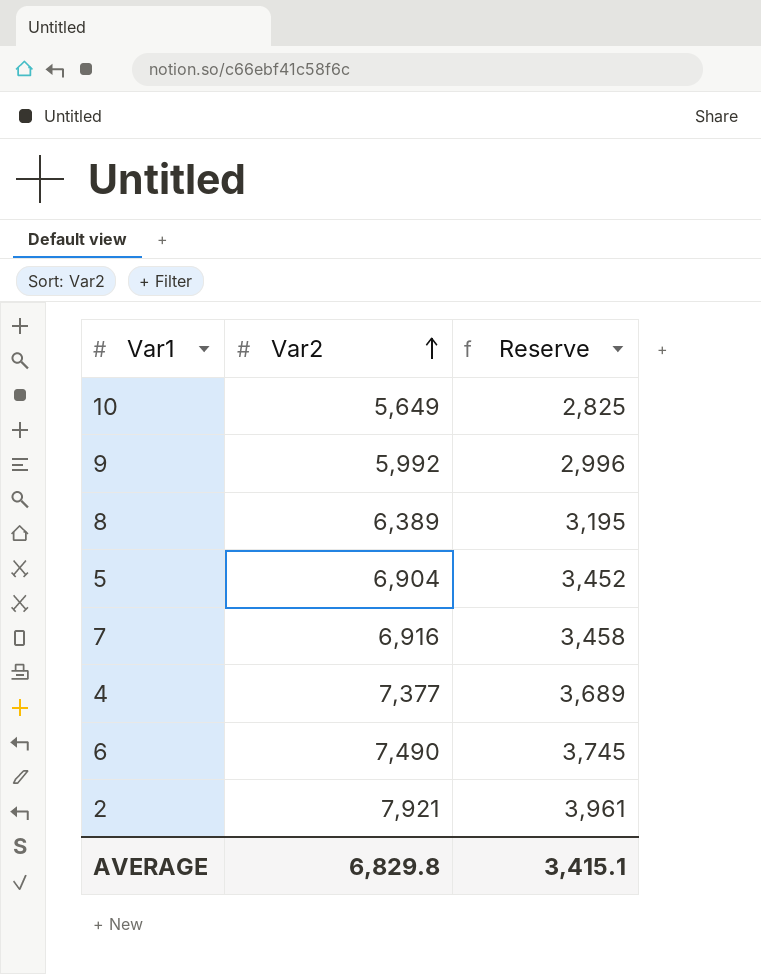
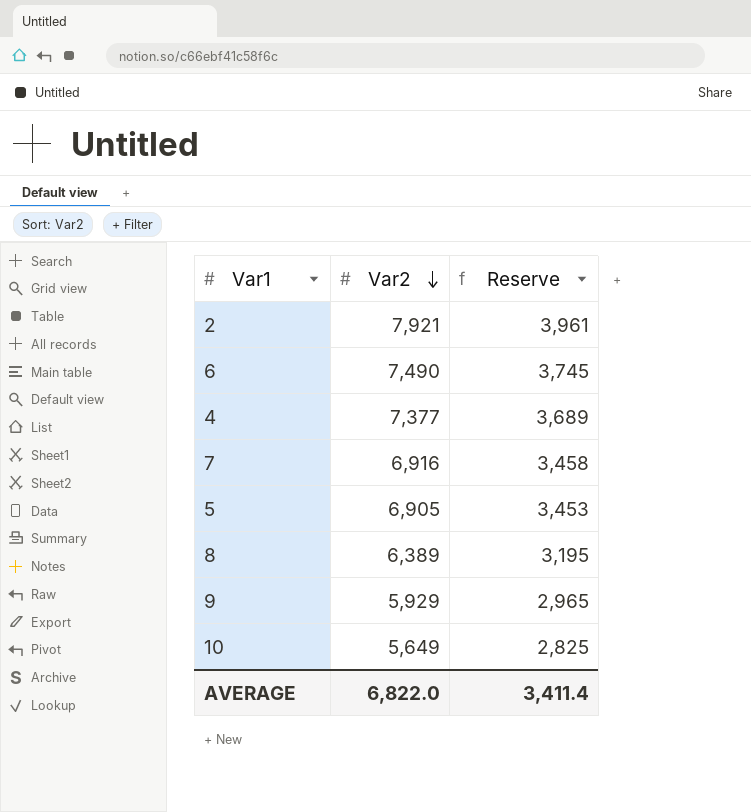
row order: Var2 ascending -> Var2 descending
5 | Var2: 6,904 -> 6,905
5 | Reserve: 3,452 -> 3,453
9 | Var2: 5,992 -> 5,929
9 | Reserve: 2,996 -> 2,965
AVERAGE | Var2: 6,829.8 -> 6,822.0
AVERAGE | Reserve: 3,415.1 -> 3,411.4

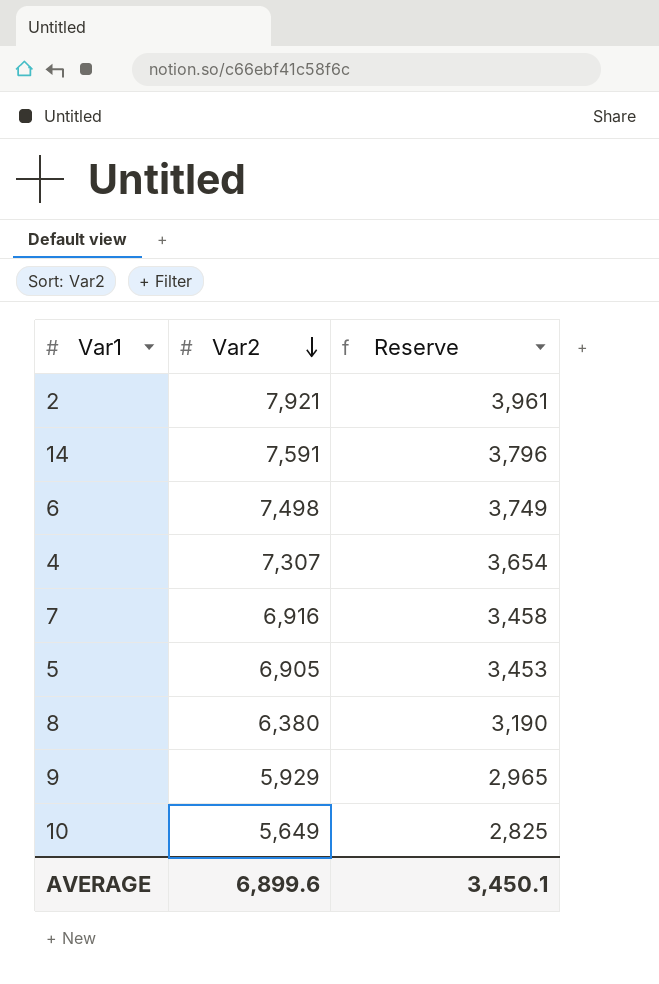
row 14: none -> 7,591 | 3,796
6 | Var2: 7,490 -> 7,498
6 | Reserve: 3,745 -> 3,749
4 | Var2: 7,377 -> 7,307
4 | Reserve: 3,689 -> 3,654
8 | Var2: 6,389 -> 6,380
8 | Reserve: 3,195 -> 3,190
AVERAGE | Var2: 6,822.0 -> 6,899.6
AVERAGE | Reserve: 3,411.4 -> 3,450.1

